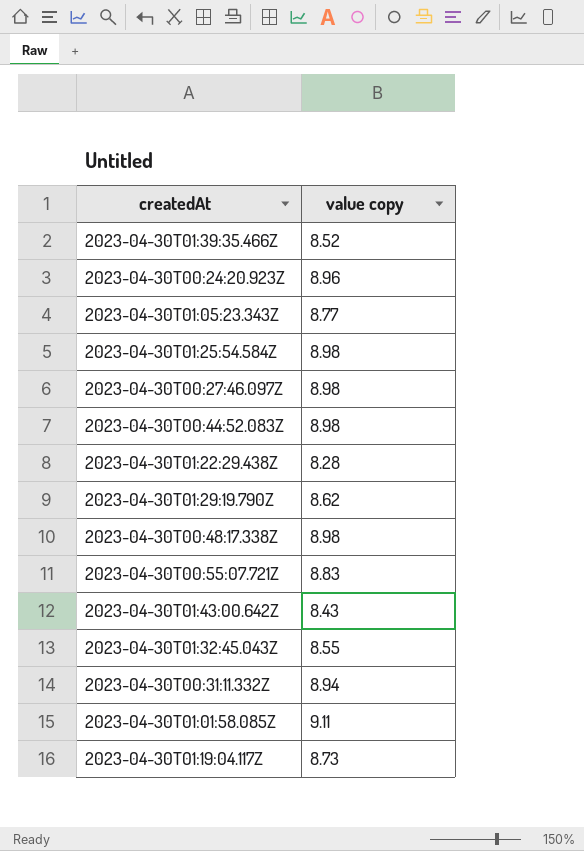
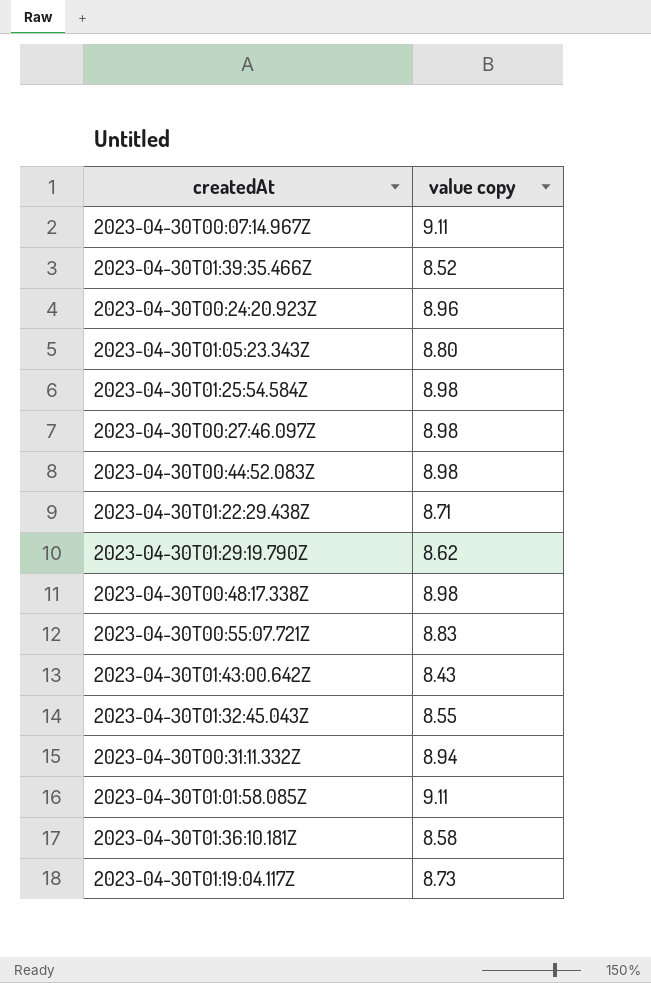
row 2023-04-30T00:07:14.967Z: none -> 9.11
2023-04-30T01:05:23.343Z | value copy: 8.77 -> 8.80
2023-04-30T01:22:29.438Z | value copy: 8.28 -> 8.71
row 2023-04-30T01:36:10.181Z: none -> 8.58

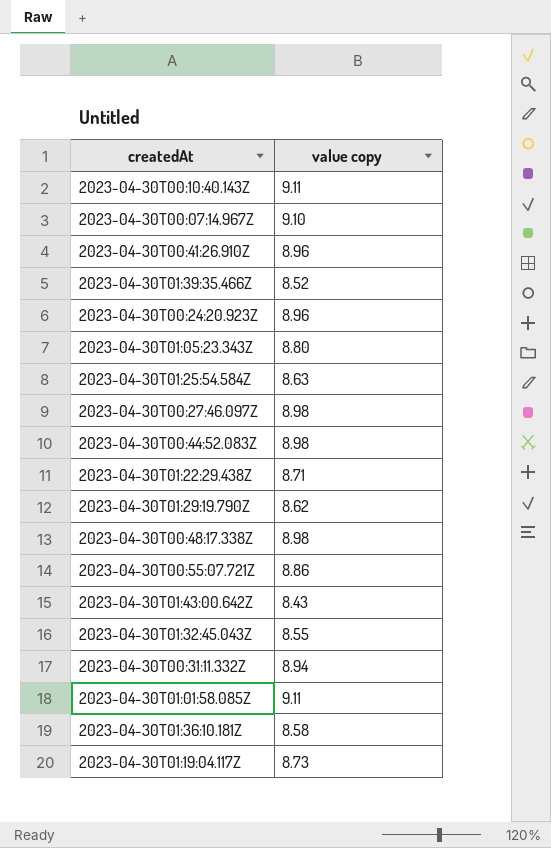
row 2023-04-30T00:10:40.143Z: none -> 9.11
2023-04-30T00:07:14.967Z | value copy: 9.11 -> 9.10
row 2023-04-30T00:41:26.910Z: none -> 8.96
2023-04-30T01:25:54.584Z | value copy: 8.98 -> 8.63
2023-04-30T00:55:07.721Z | value copy: 8.83 -> 8.86

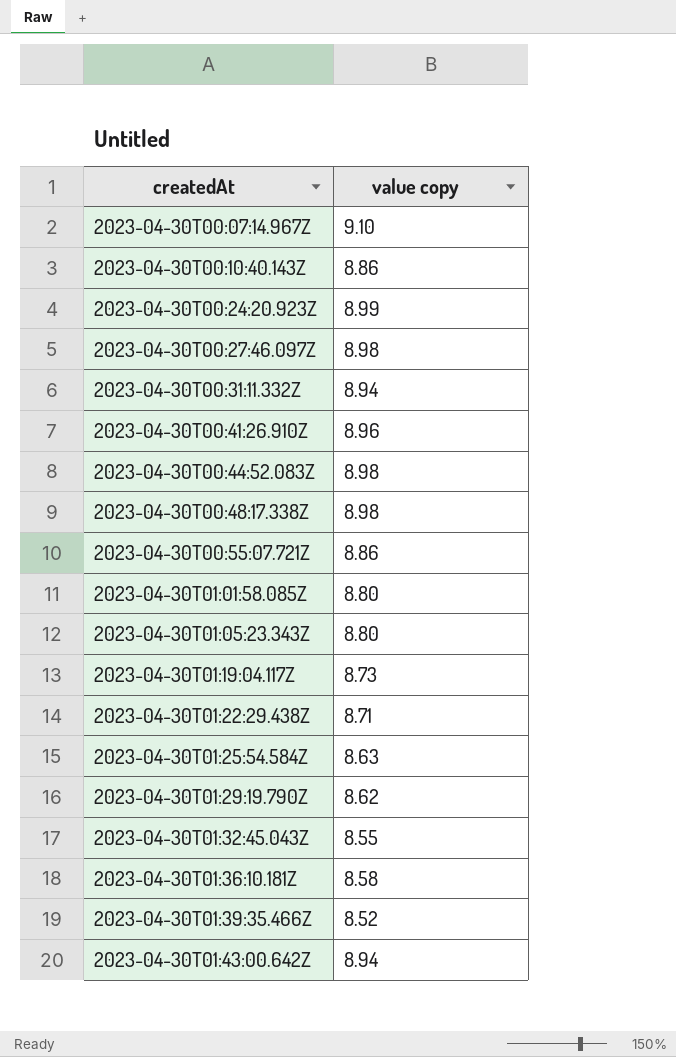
row order: none -> createdAt ascending
2023-04-30T00:10:40.143Z | value copy: 9.11 -> 8.86
2023-04-30T00:24:20.923Z | value copy: 8.96 -> 8.99
2023-04-30T01:01:58.085Z | value copy: 9.11 -> 8.80
2023-04-30T01:43:00.642Z | value copy: 8.43 -> 8.94

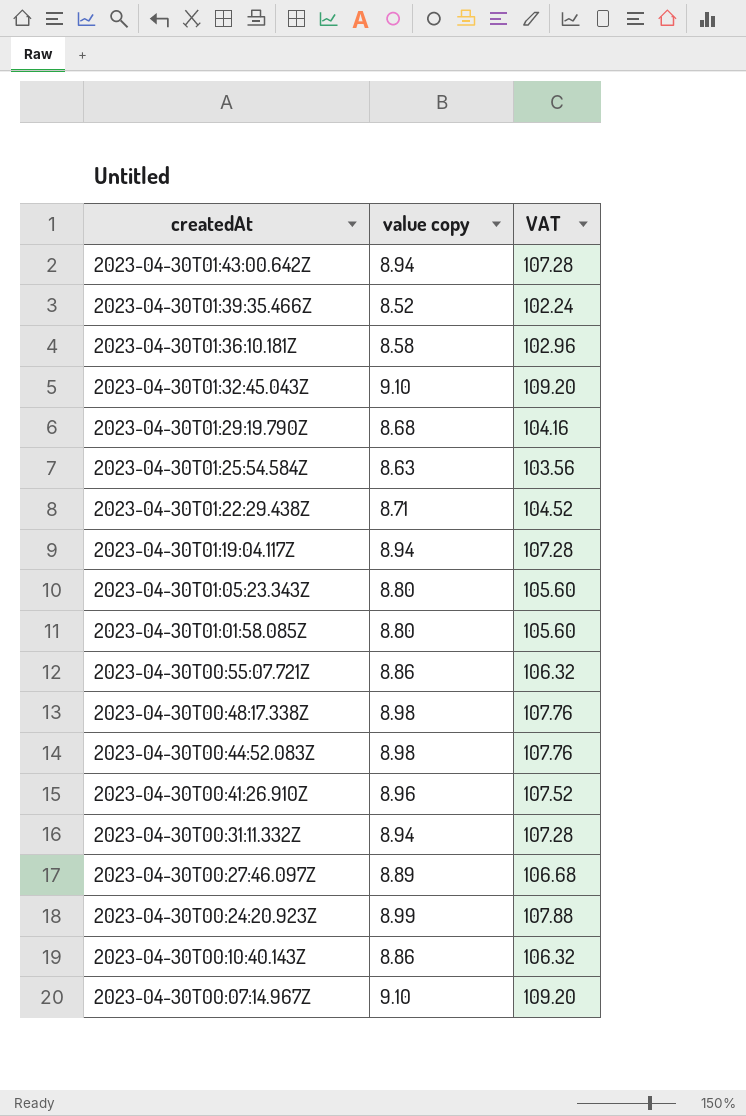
row order: createdAt ascending -> createdAt descending
column VAT | formula: none -> [value copy] * 12
2023-04-30T01:32:45.043Z | value copy: 8.55 -> 9.10
2023-04-30T01:29:19.790Z | value copy: 8.62 -> 8.68
2023-04-30T01:19:04.117Z | value copy: 8.73 -> 8.94
2023-04-30T00:27:46.097Z | value copy: 8.98 -> 8.89

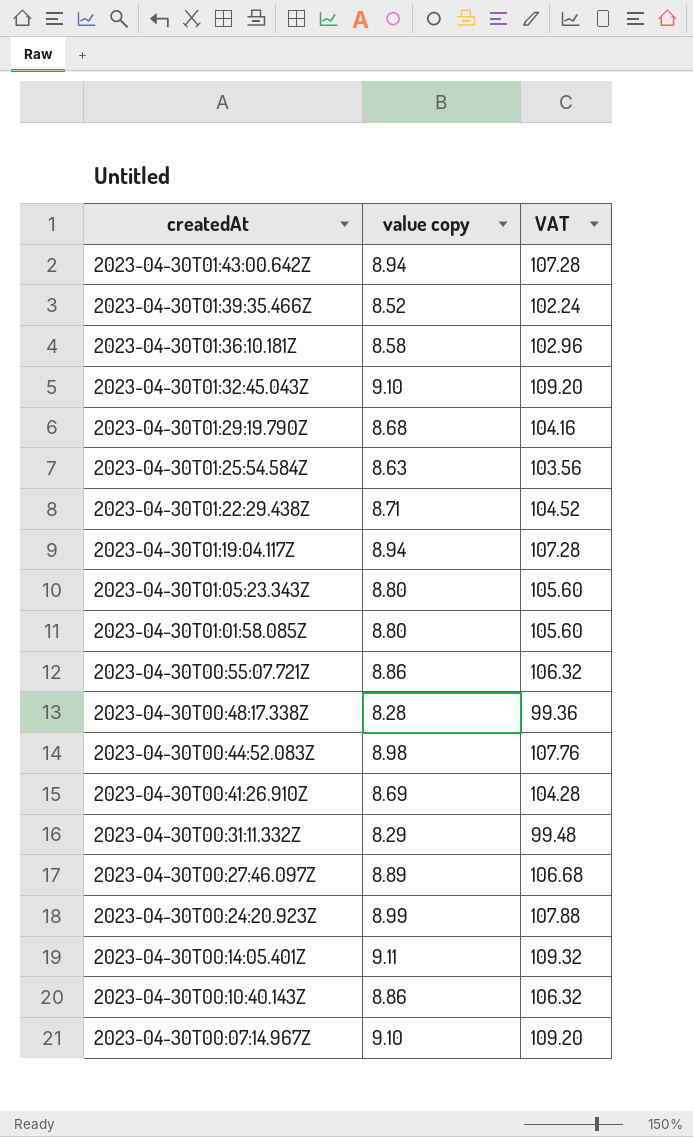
2023-04-30T00:48:17.338Z | value copy: 8.98 -> 8.28
2023-04-30T00:48:17.338Z | VAT: 107.76 -> 99.36
2023-04-30T00:41:26.910Z | value copy: 8.96 -> 8.69
2023-04-30T00:41:26.910Z | VAT: 107.52 -> 104.28
2023-04-30T00:31:11.332Z | value copy: 8.94 -> 8.29
2023-04-30T00:31:11.332Z | VAT: 107.28 -> 99.48
row 2023-04-30T00:14:05.401Z: none -> 9.11 | 109.32

